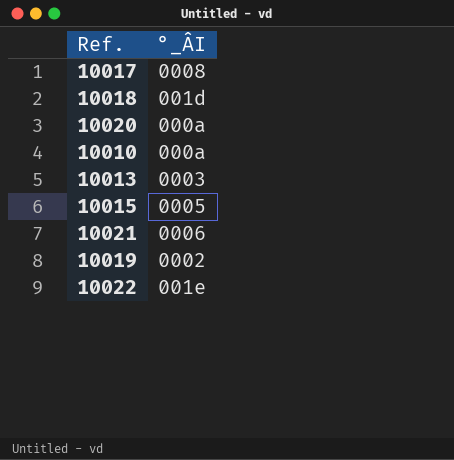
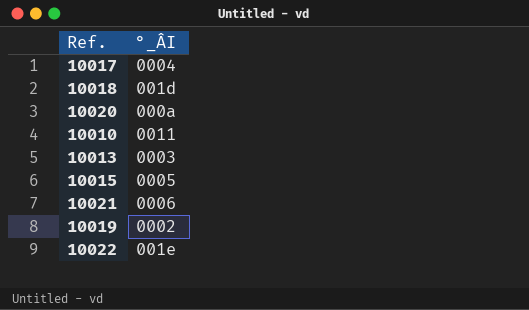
10017 | °_ÂI: 0008 -> 0004
10010 | °_ÂI: 000a -> 0011

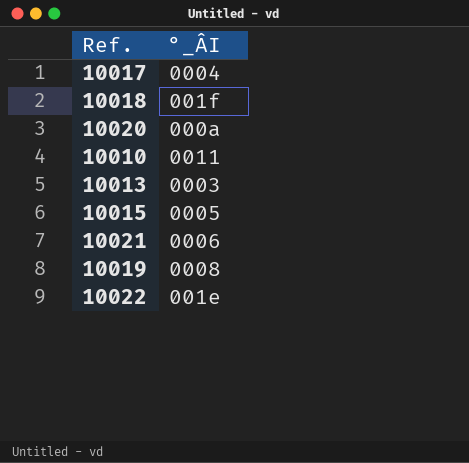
10018 | °_ÂI: 001d -> 001f
10019 | °_ÂI: 0002 -> 0008

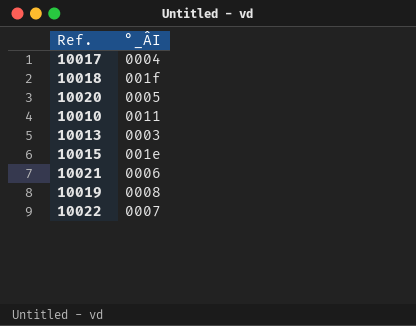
10020 | °_ÂI: 000a -> 0005
10015 | °_ÂI: 0005 -> 001e
10022 | °_ÂI: 001e -> 0007

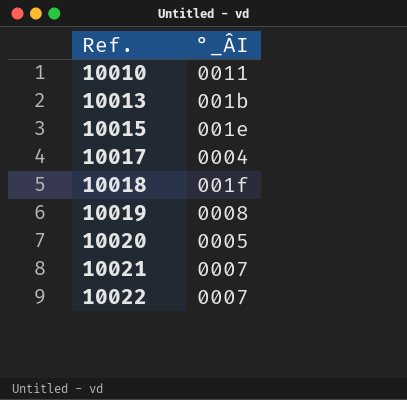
row order: none -> Ref. ascending
10013 | °_ÂI: 0003 -> 001b
10021 | °_ÂI: 0006 -> 0007

